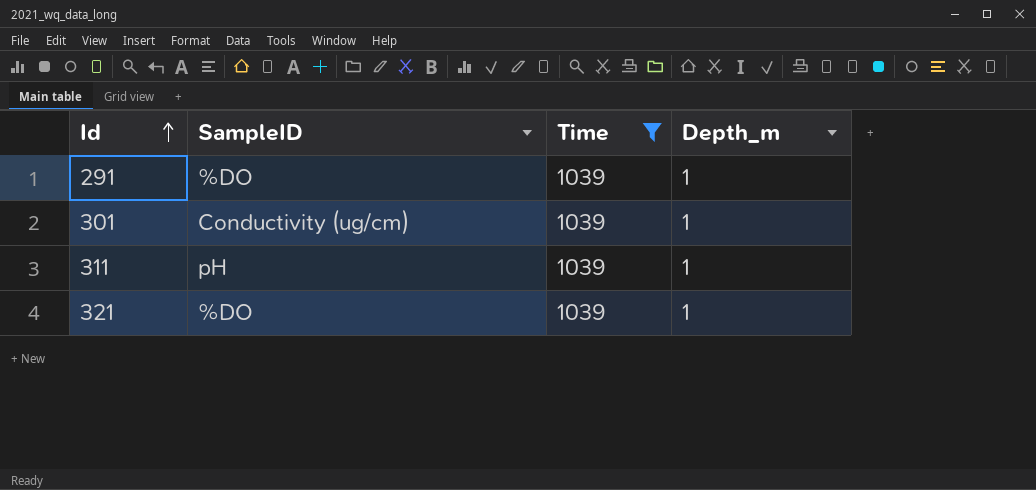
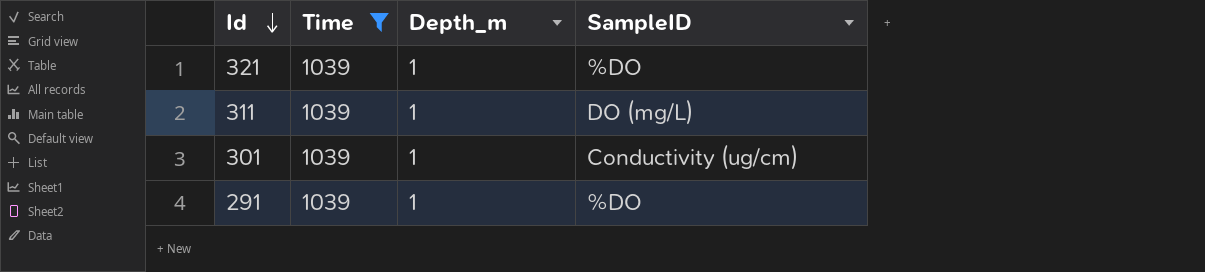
row order: Id ascending -> Id descending
column SampleID | position: 2 -> 4
311 | SampleID: pH -> DO (mg/L)

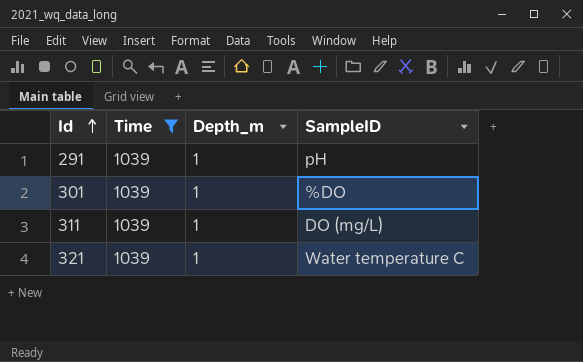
row order: Id descending -> Id ascending
291 | SampleID: %DO -> pH
301 | SampleID: Conductivity (ug/cm) -> %DO
321 | SampleID: %DO -> Water temperature C

